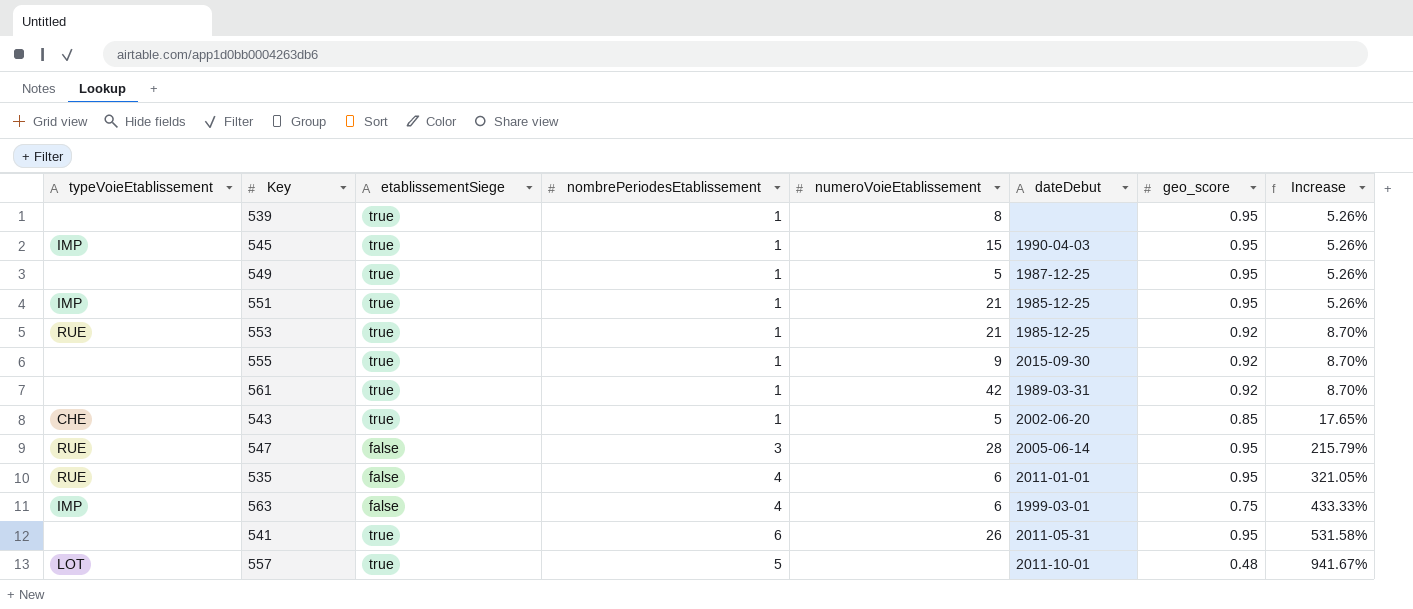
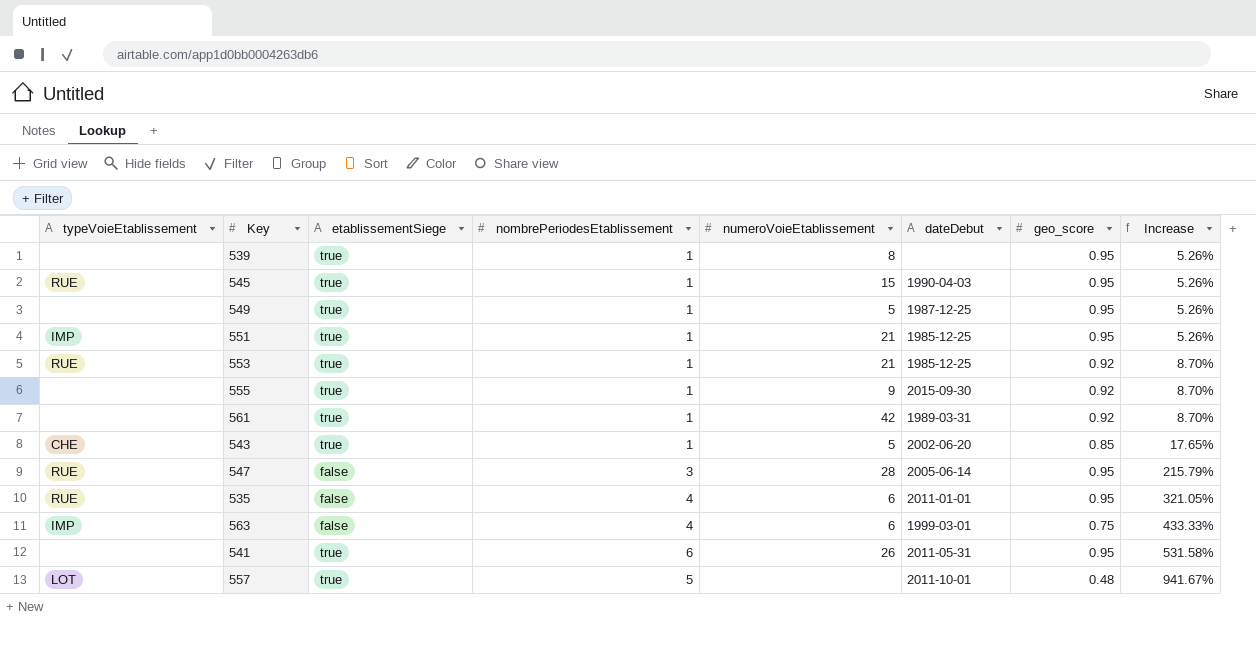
545 | typeVoieEtablissement: IMP -> RUE

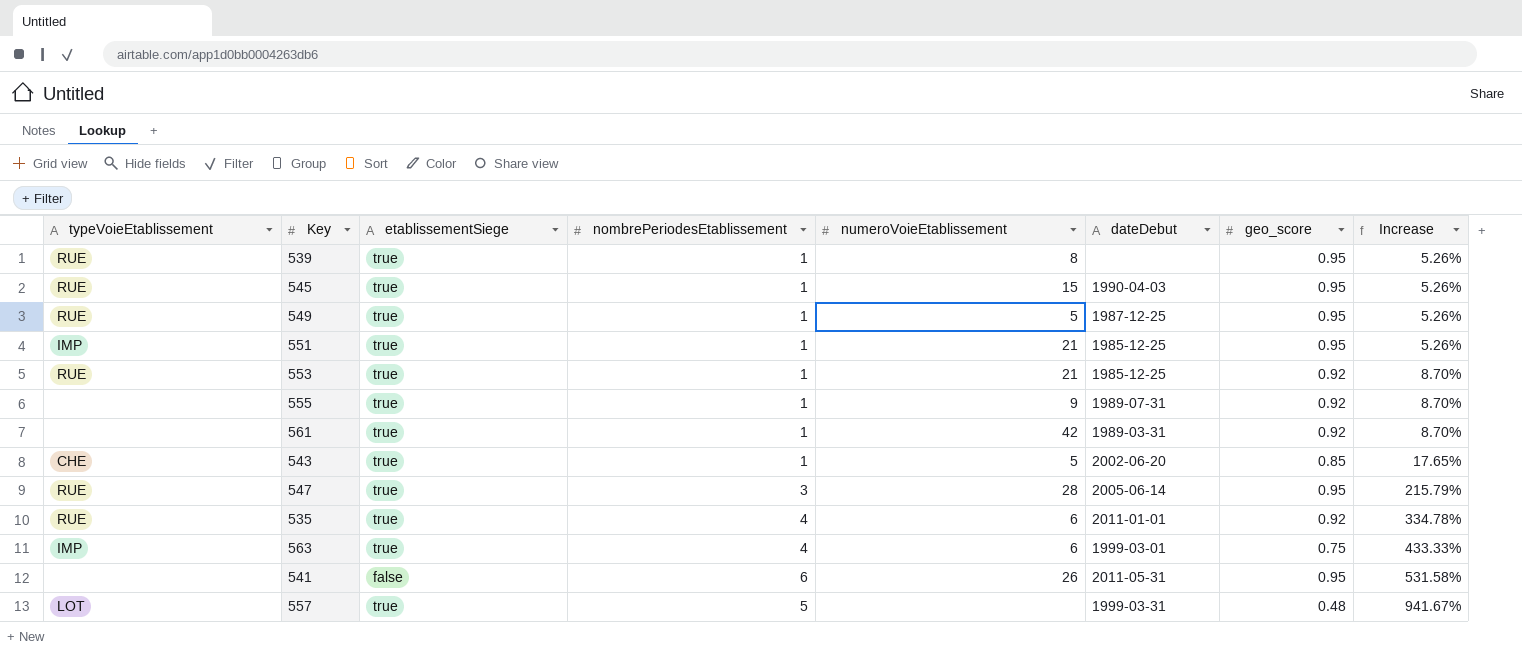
539 | typeVoieEtablissement: none -> RUE
549 | typeVoieEtablissement: none -> RUE
555 | dateDebut: 2015-09-30 -> 1989-07-31
547 | etablissementSiege: false -> true
535 | etablissementSiege: false -> true
535 | geo_score: 0.95 -> 0.92
535 | Increase: 321.05% -> 334.78%
563 | etablissementSiege: false -> true
541 | etablissementSiege: true -> false
557 | dateDebut: 2011-10-01 -> 1999-03-31

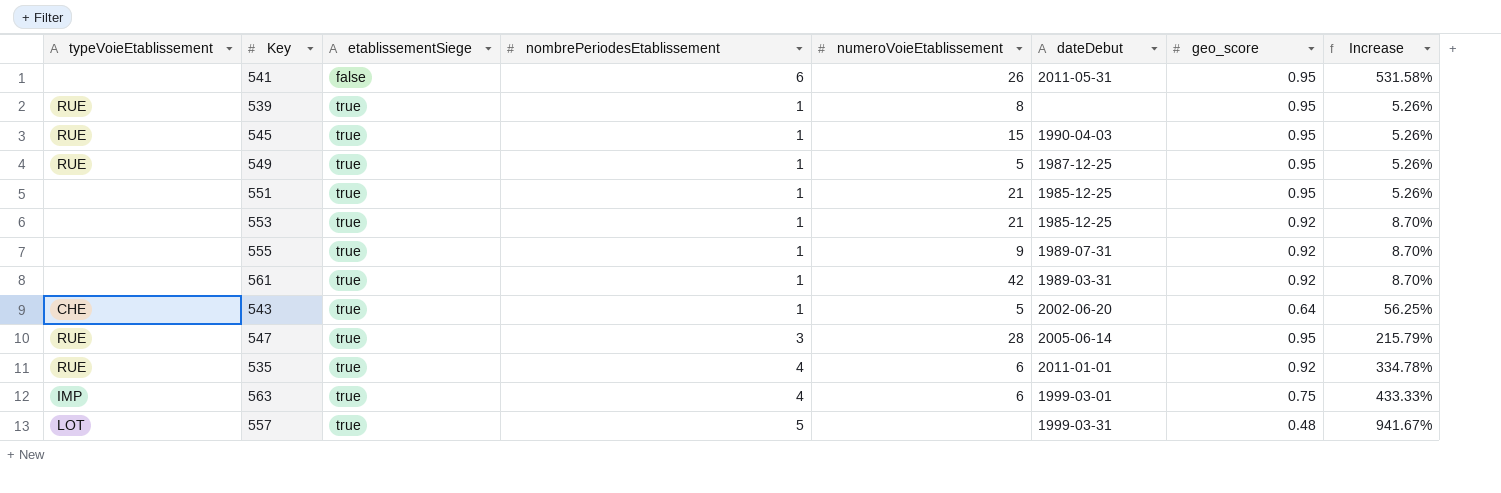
row order: Increase ascending -> etablissementSiege ascending
551 | typeVoieEtablissement: IMP -> none
553 | typeVoieEtablissement: RUE -> none
543 | geo_score: 0.85 -> 0.64
543 | Increase: 17.65% -> 56.25%

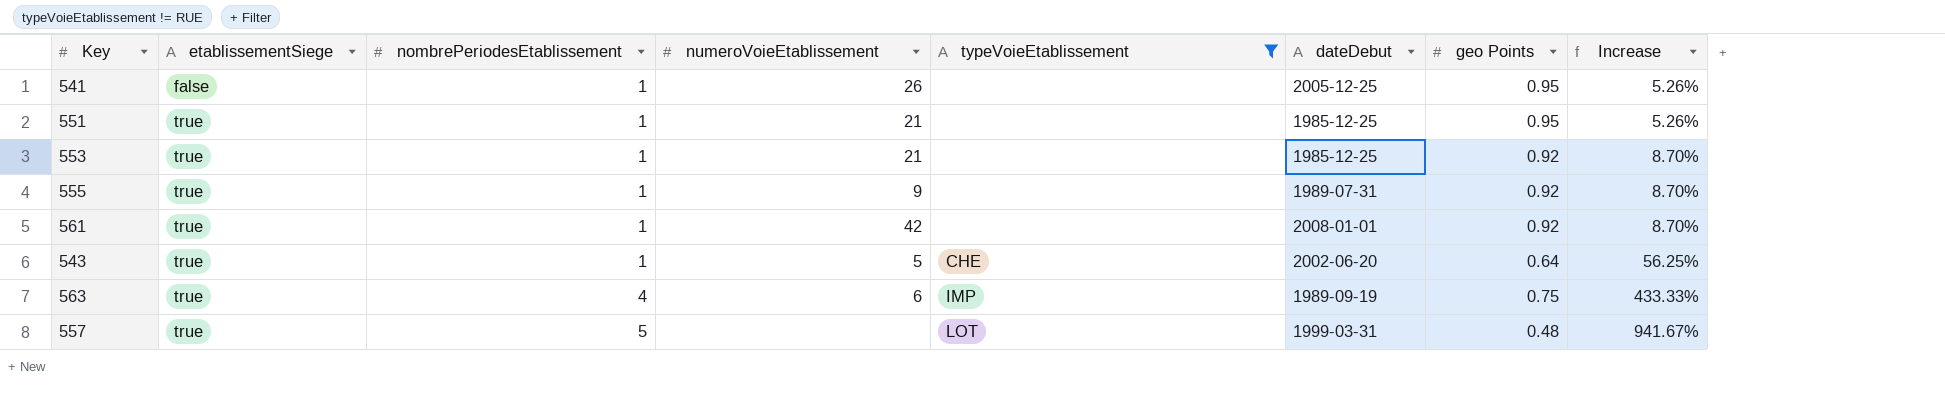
filter: none -> typeVoieEtablissement != RUE
column typeVoieEtablissement | position: 1 -> 5
column name: geo_score -> geo Points
541 | nombrePeriodesEtablissement: 6 -> 1
541 | dateDebut: 2011-05-31 -> 2005-12-25
541 | Increase: 531.58% -> 5.26%
561 | dateDebut: 1989-03-31 -> 2008-01-01
563 | dateDebut: 1999-03-01 -> 1989-09-19

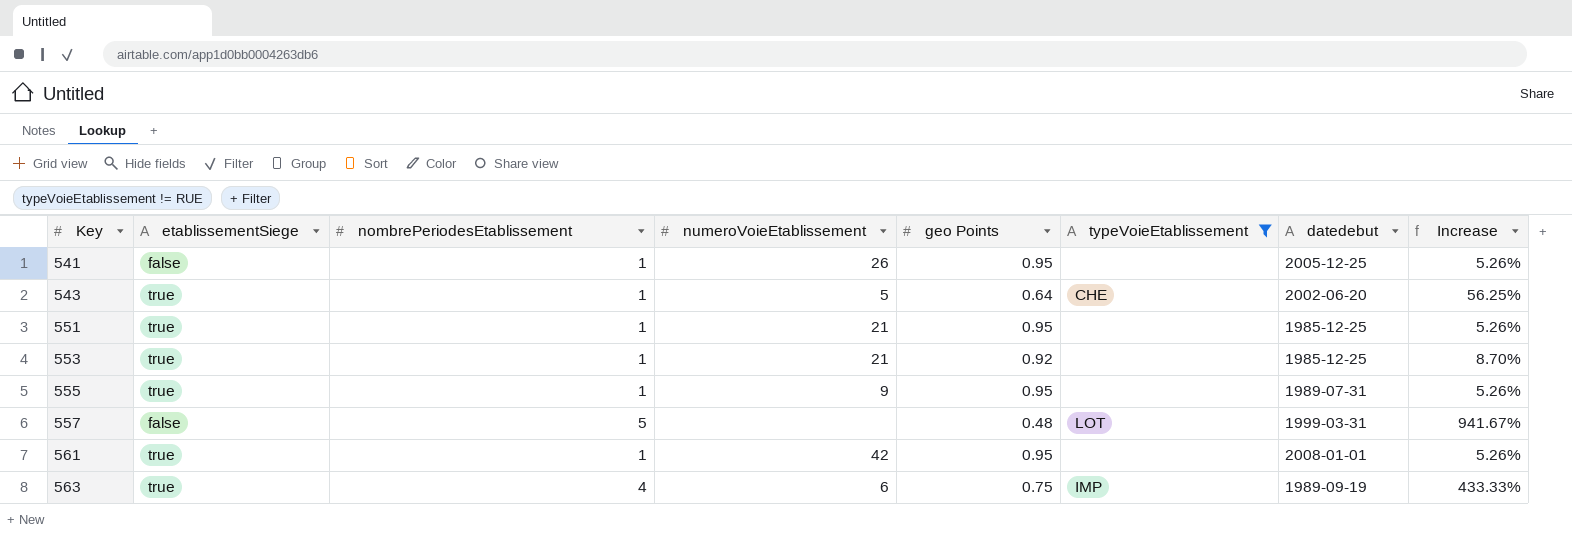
row order: etablissementSiege ascending -> Key ascending
column geo Points | position: 7 -> 5
column name: dateDebut -> datedebut
555 | geo Points: 0.92 -> 0.95
555 | Increase: 8.70% -> 5.26%
557 | etablissementSiege: true -> false
561 | geo Points: 0.92 -> 0.95
561 | Increase: 8.70% -> 5.26%

